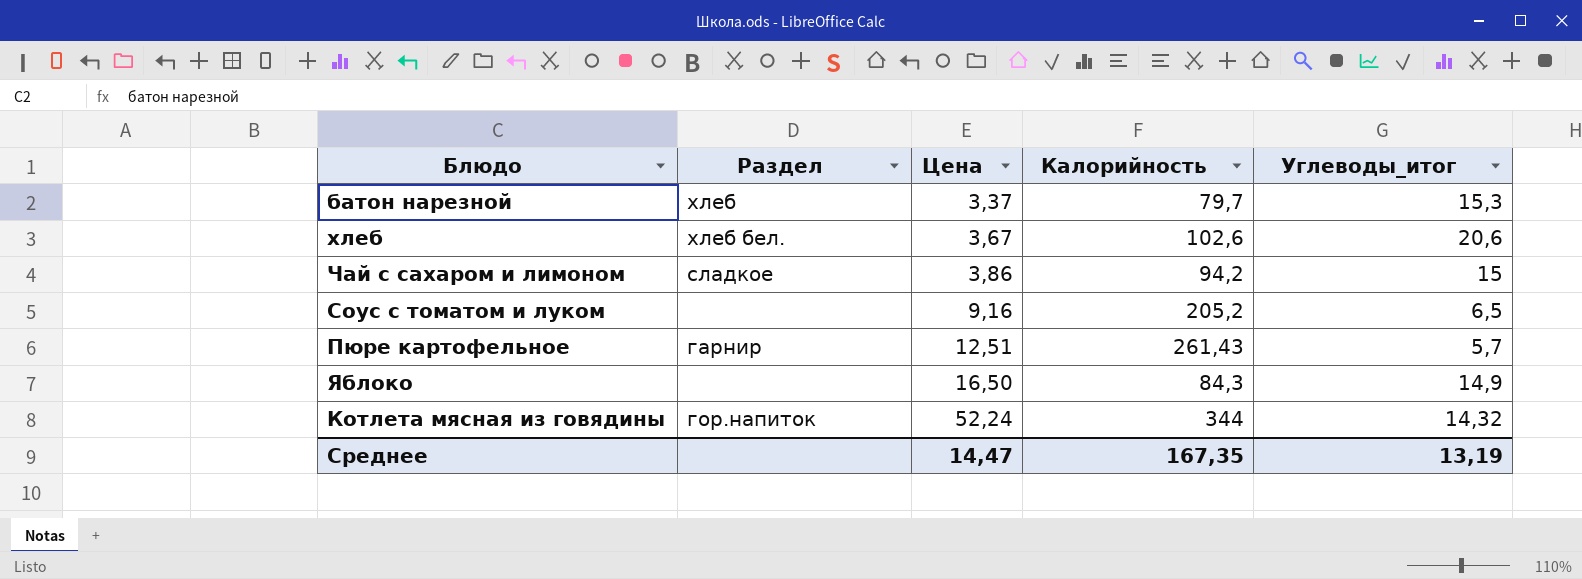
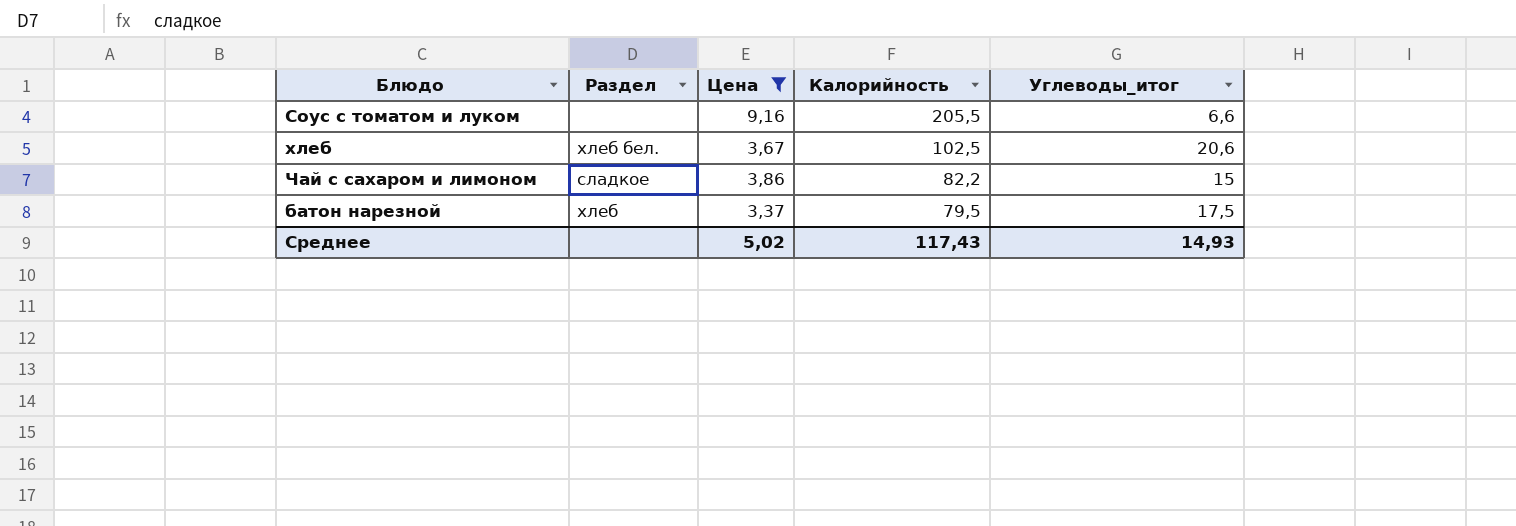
filter: none -> Цена <= 9,16
row order: Цена ascending -> Калорийность descending
Соус с томатом и луком | Калорийность: 205,2 -> 205,5
Соус с томатом и луком | Углеводы_итог: 6,5 -> 6,6
хлеб | Калорийность: 102,6 -> 102,5
Чай с сахаром и лимоном | Калорийность: 94,2 -> 82,2
батон нарезной | Калорийность: 79,7 -> 79,5
батон нарезной | Углеводы_итог: 15,3 -> 17,5
Среднее | Цена: 14,47 -> 5,02
Среднее | Калорийность: 167,35 -> 117,43
Среднее | Углеводы_итог: 13,19 -> 14,93

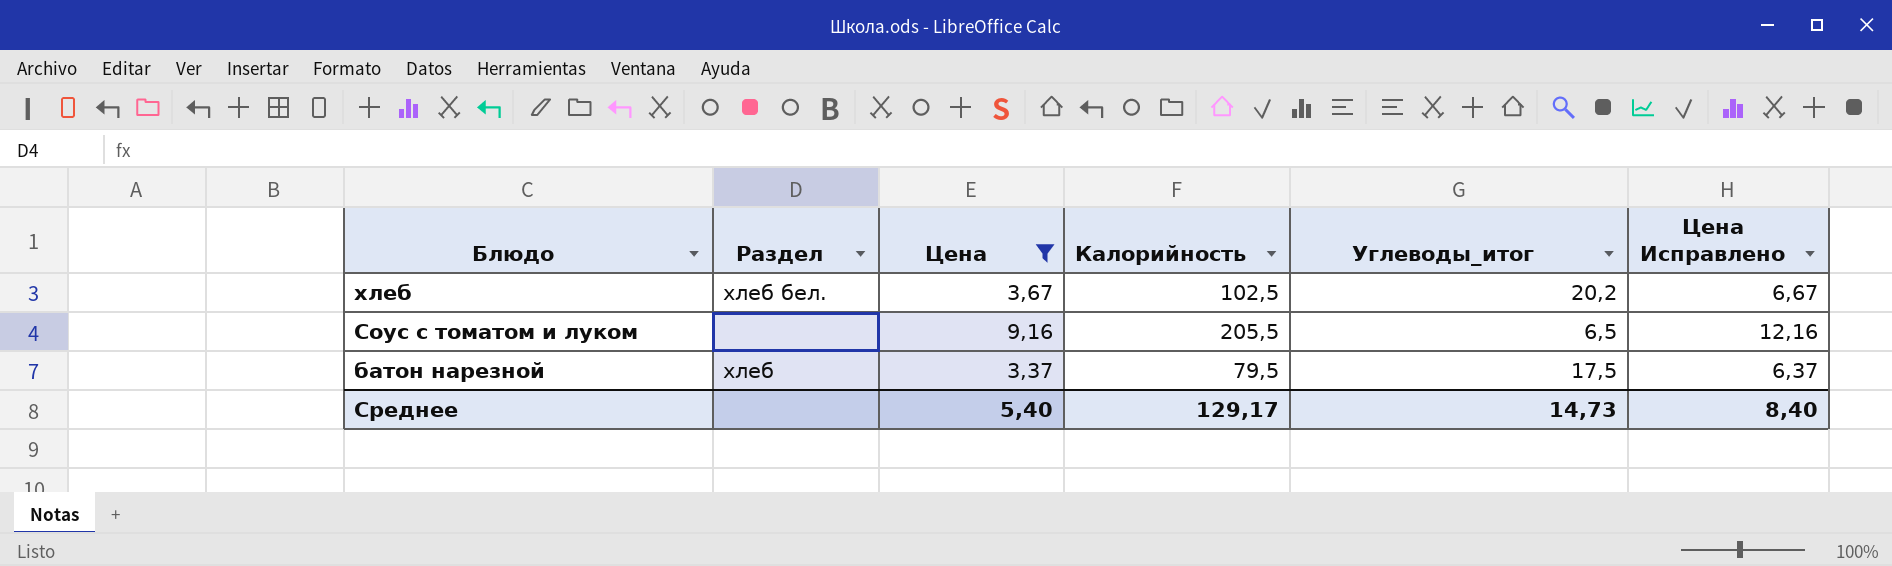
row order: Калорийность descending -> Блюдо descending
column Цена Исправлено | formula: none -> [Цена] + 3
row Чай с сахаром и лимоном: сладкое | 3,86 | 82,2 | 15 -> none
хлеб | Углеводы_итог: 20,6 -> 20,2
Соус с томатом и луком | Углеводы_итог: 6,6 -> 6,5
Среднее | Цена: 5,02 -> 5,40
Среднее | Калорийность: 117,43 -> 129,17
Среднее | Углеводы_итог: 14,93 -> 14,73

